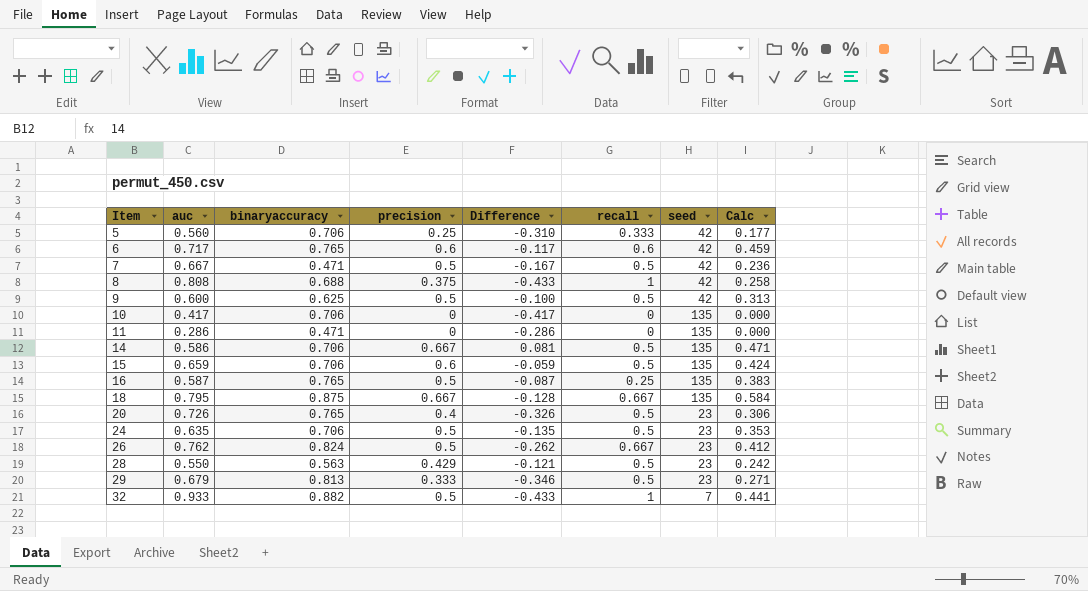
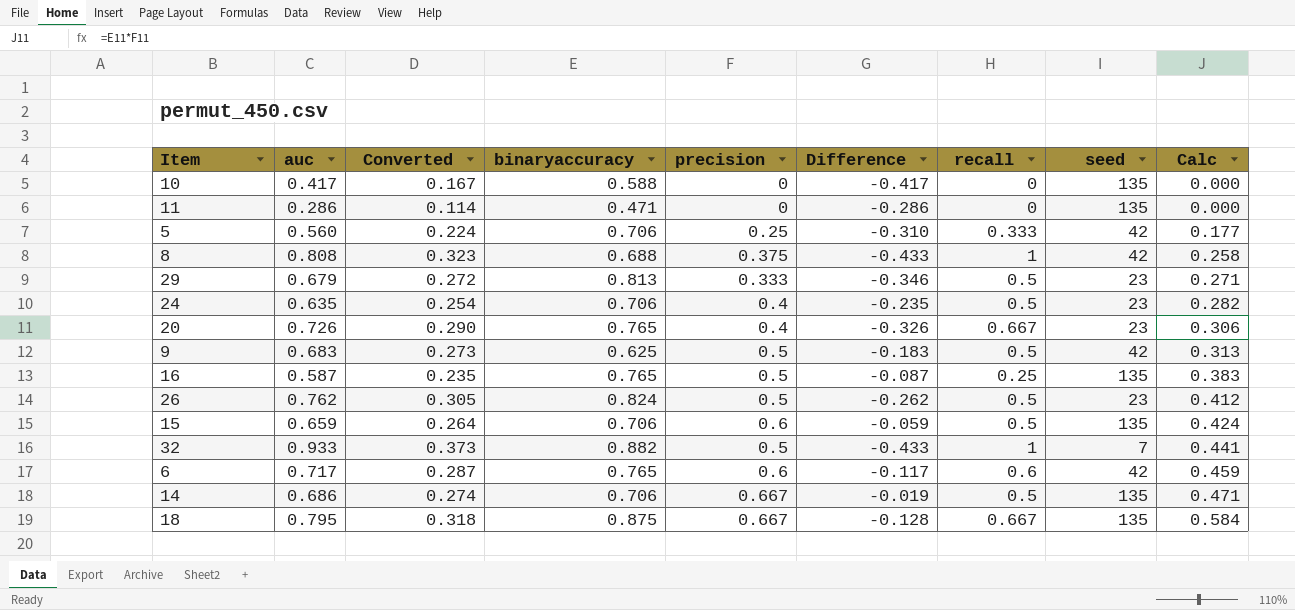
row order: Item ascending -> Calc ascending
column Converted | formula: none -> [auc] * 0.4
row 7: 0.667 | 0.471 | 0.5 | -0.167 | 0.5 | 42 | 0.236 -> none
row 28: 0.550 | 0.563 | 0.429 | -0.121 | 0.5 | 23 | 0.242 -> none
10 | binaryaccuracy: 0.706 -> 0.588
24 | precision: 0.5 -> 0.4
24 | Difference: -0.135 -> -0.235
24 | Calc: 0.353 -> 0.282
20 | recall: 0.5 -> 0.667
9 | auc: 0.600 -> 0.683
9 | Difference: -0.100 -> -0.183
26 | recall: 0.667 -> 0.5
14 | auc: 0.586 -> 0.686
14 | Difference: 0.081 -> -0.019

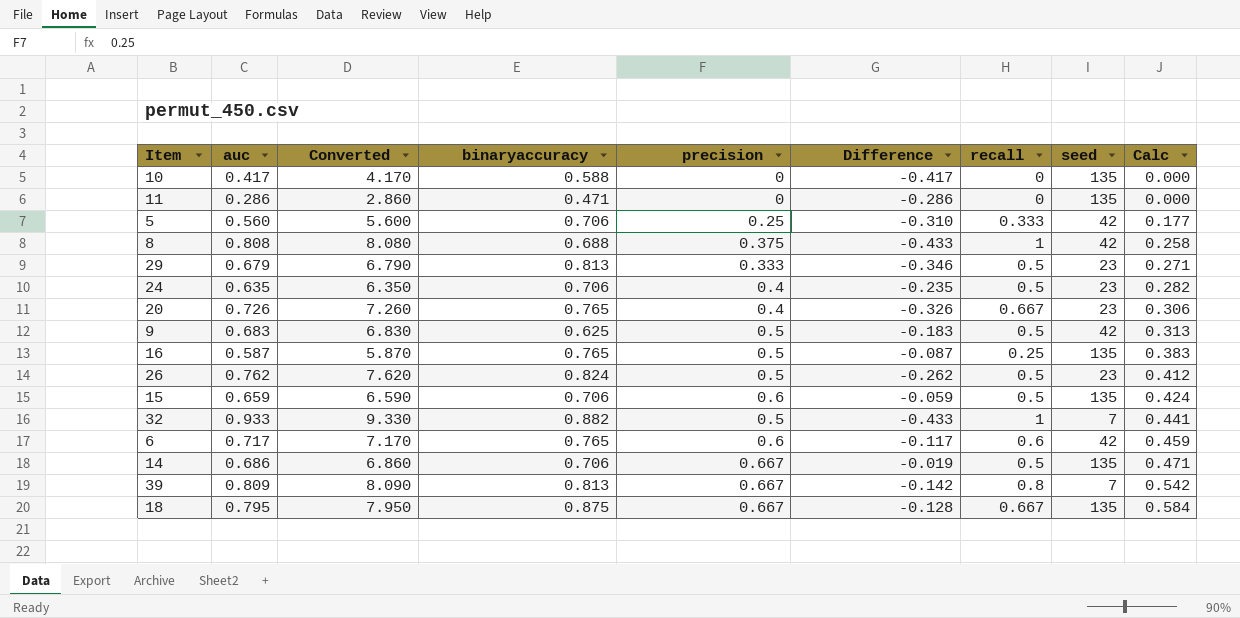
column Converted | formula: [auc] * 0.4 -> [auc] * 10
row 39: none -> 0.809 | 8.090 | 0.813 | 0.667 | -0.142 | 0.8 | 7 | 0.542

